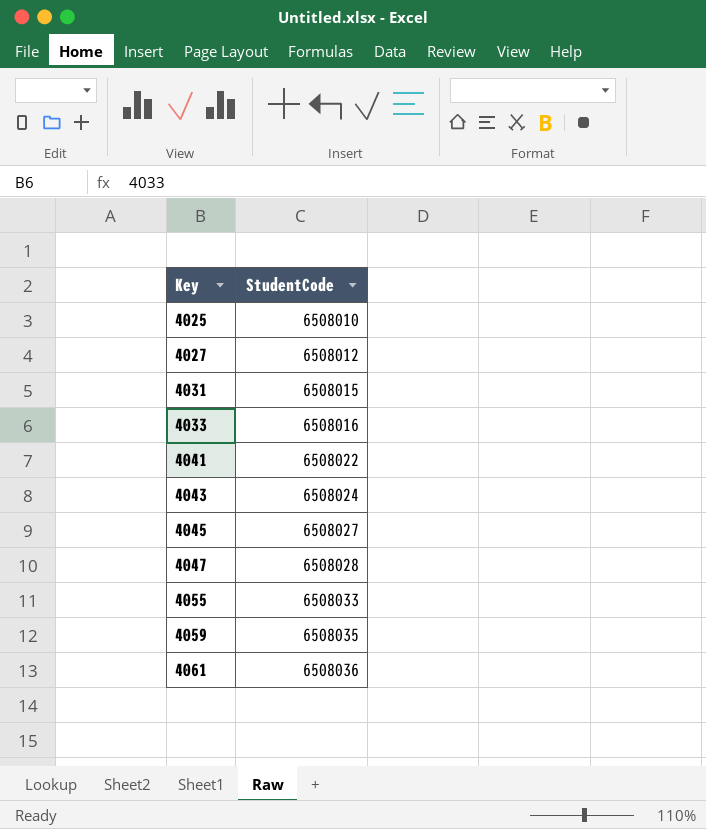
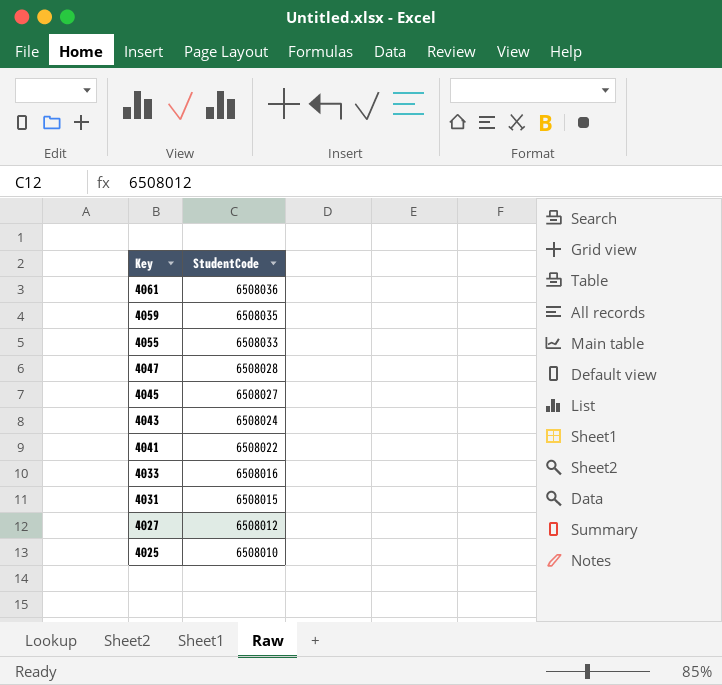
row order: Key ascending -> Key descending

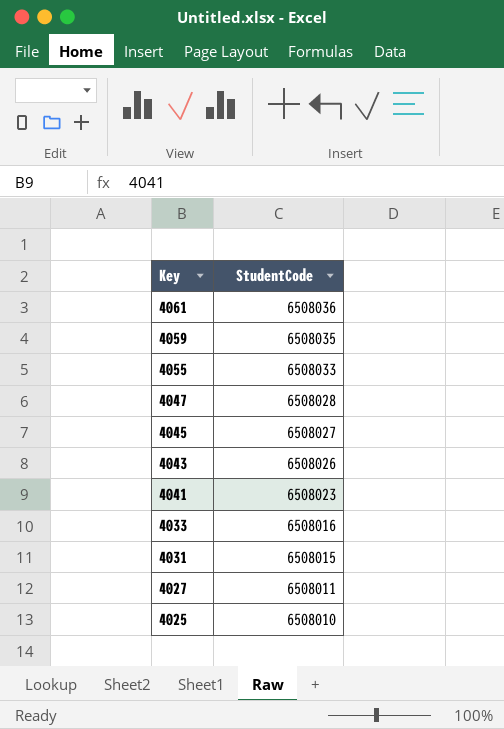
4043 | StudentCode: 6508024 -> 6508026
4041 | StudentCode: 6508022 -> 6508023
4027 | StudentCode: 6508012 -> 6508011

